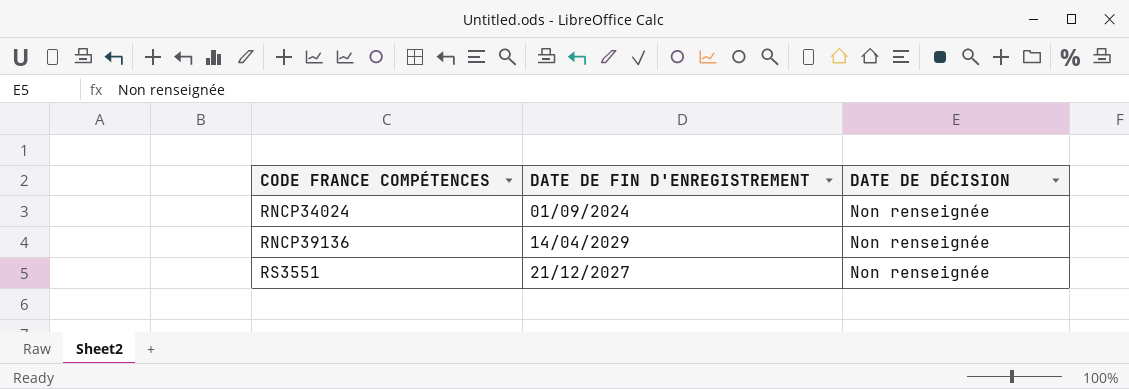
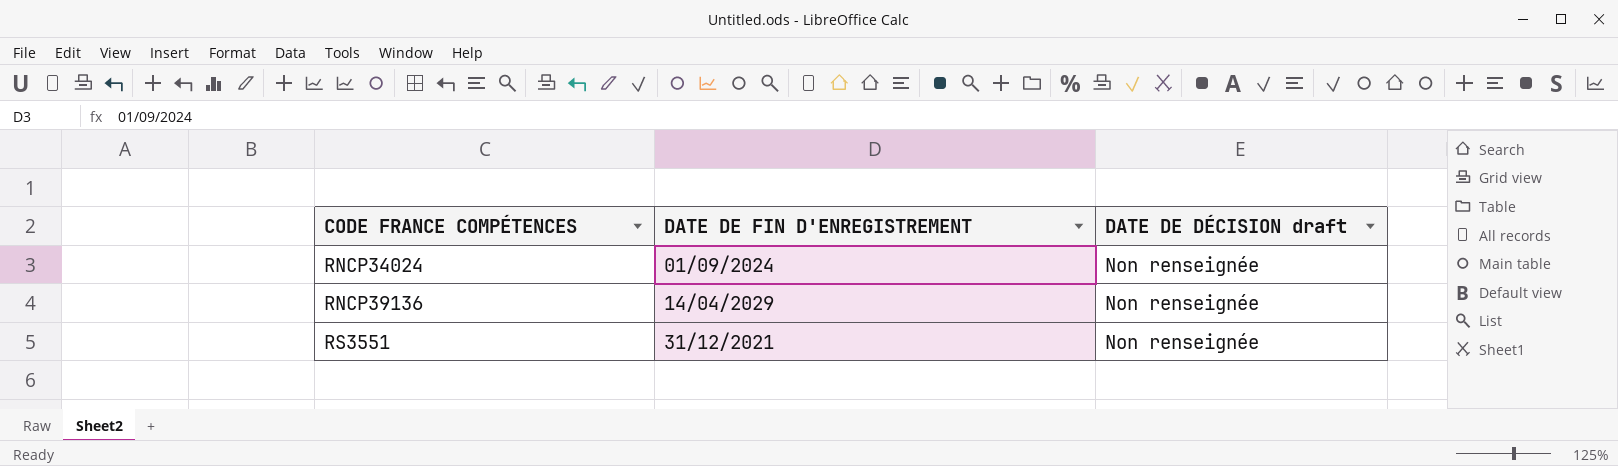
column name: DATE DE DÉCISION -> DATE DE DÉCISION draft
RS3551 | DATE DE FIN D'ENREGISTREMENT: 21/12/2027 -> 31/12/2021

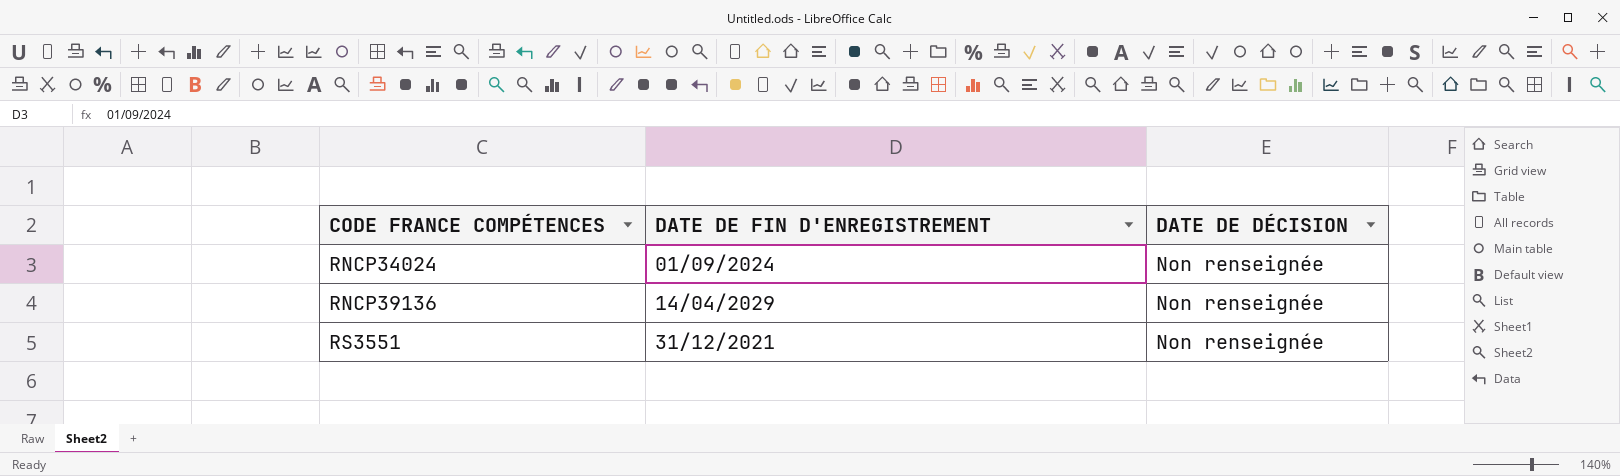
column name: DATE DE DÉCISION draft -> DATE DE DÉCISION

